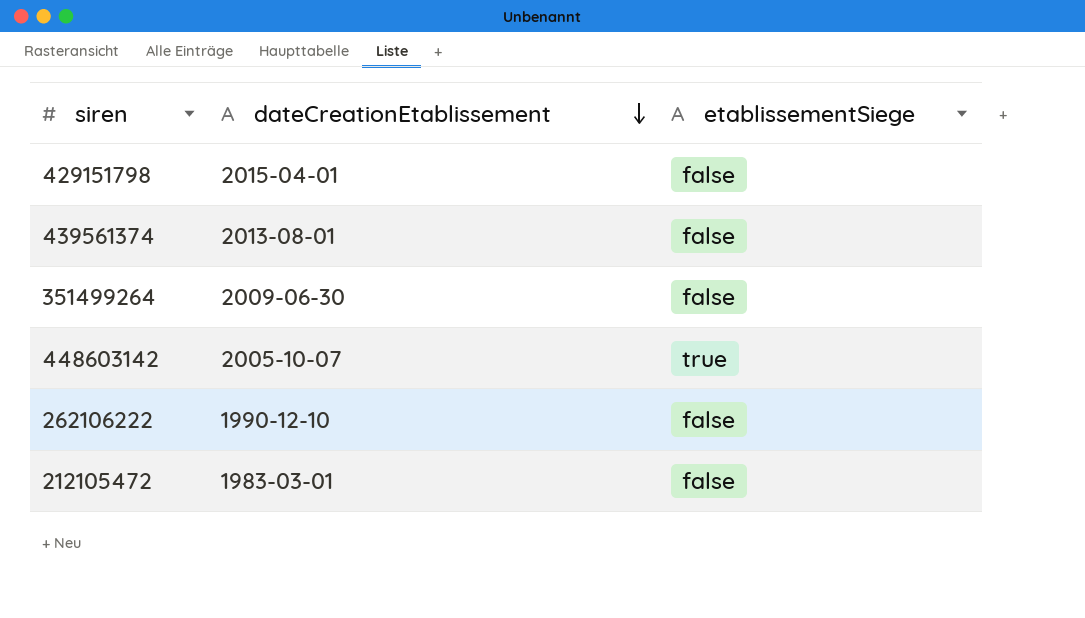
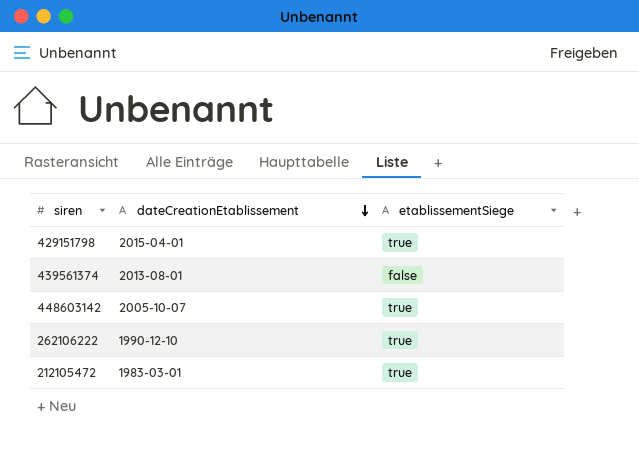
row 351499264: 2009-06-30 | false -> none
429151798 | etablissementSiege: false -> true
262106222 | etablissementSiege: false -> true
212105472 | etablissementSiege: false -> true

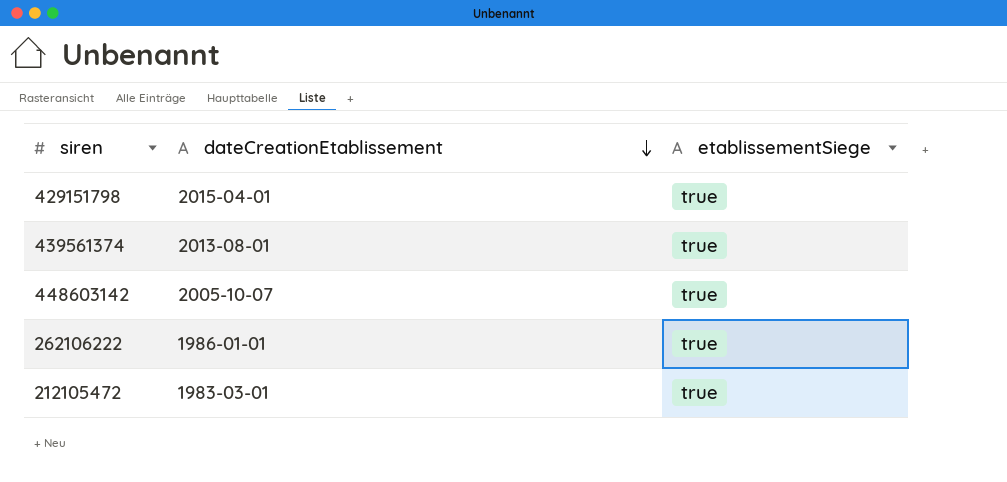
439561374 | etablissementSiege: false -> true
262106222 | dateCreationEtablissement: 1990-12-10 -> 1986-01-01

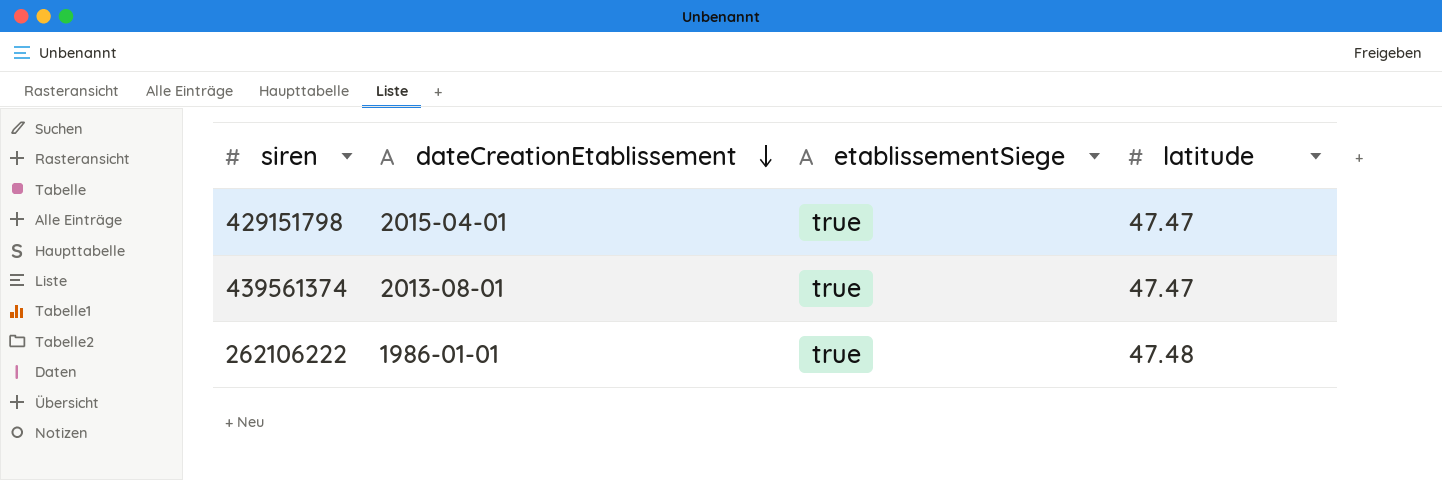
column latitude | position: none -> 4
row 448603142: 2005-10-07 | true -> none
row 212105472: 1983-03-01 | true -> none

